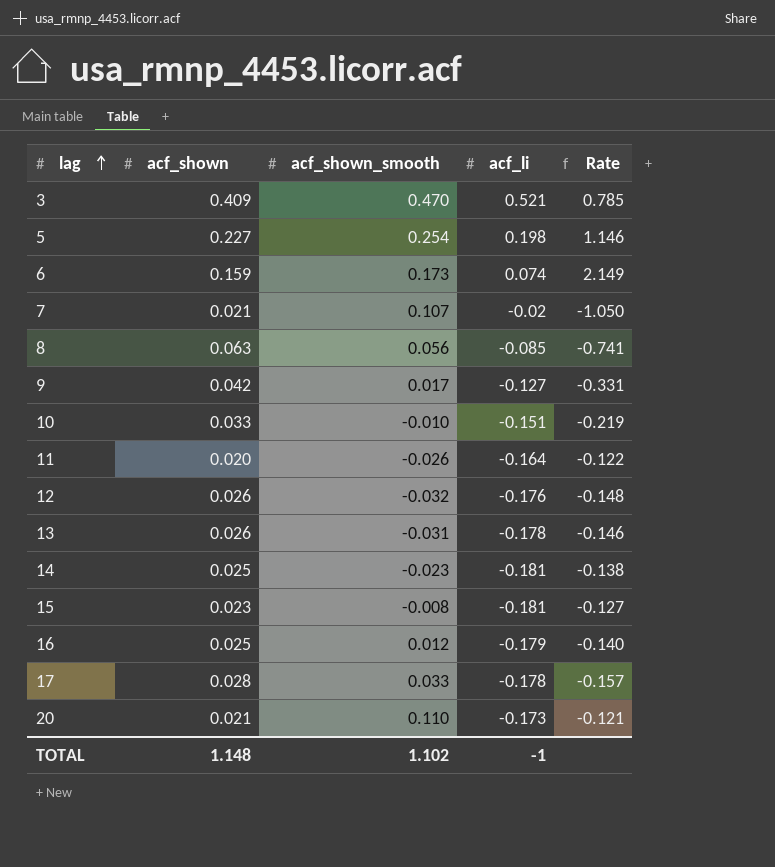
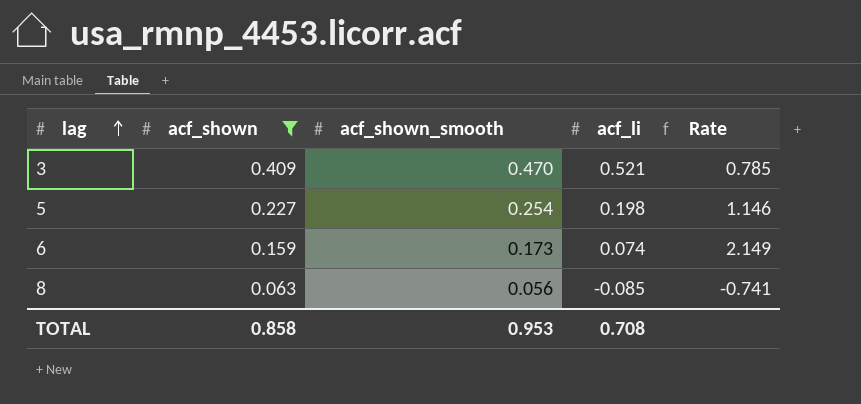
filter: none -> acf_shown >= 0.063
TOTAL | acf_shown: 1.148 -> 0.858
TOTAL | acf_shown_smooth: 1.102 -> 0.953
TOTAL | acf_li: -1 -> 0.708

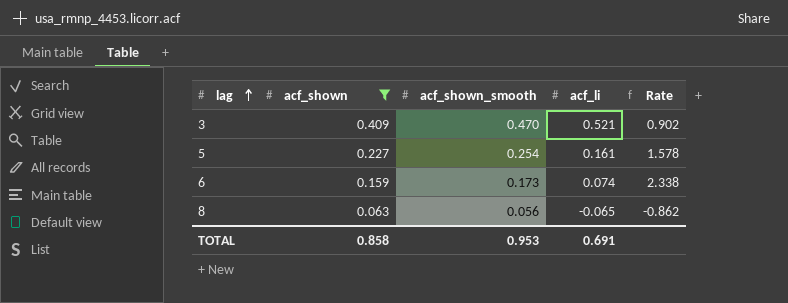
column Rate | formula: [acf_shown] / [acf_li] -> [acf_shown_smooth] / [acf_li]
5 | acf_li: 0.198 -> 0.161
8 | acf_li: -0.085 -> -0.065
TOTAL | acf_li: 0.708 -> 0.691

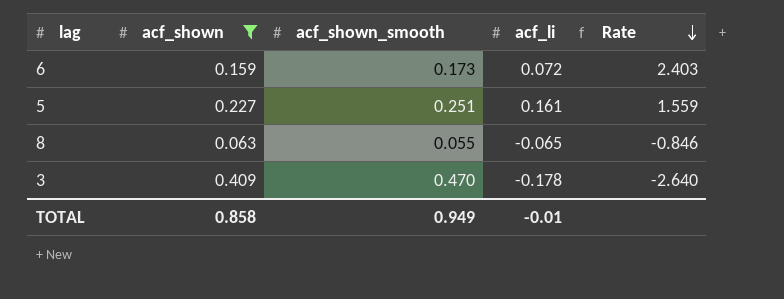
row order: lag ascending -> Rate descending
6 | acf_li: 0.074 -> 0.072
6 | Rate: 2.338 -> 2.403
5 | acf_shown_smooth: 0.254 -> 0.251
5 | Rate: 1.578 -> 1.559
8 | acf_shown_smooth: 0.056 -> 0.055
8 | Rate: -0.862 -> -0.846
3 | acf_li: 0.521 -> -0.178
3 | Rate: 0.902 -> -2.640
TOTAL | acf_shown_smooth: 0.953 -> 0.949
TOTAL | acf_li: 0.691 -> -0.01

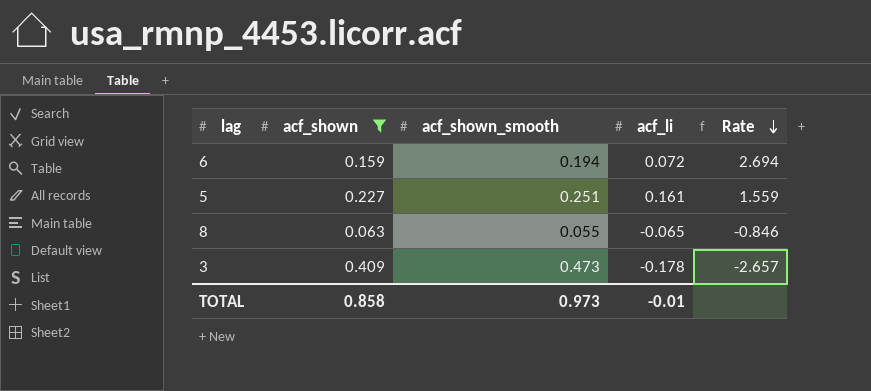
6 | acf_shown_smooth: 0.173 -> 0.194
6 | Rate: 2.403 -> 2.694
3 | acf_shown_smooth: 0.470 -> 0.473
3 | Rate: -2.640 -> -2.657
TOTAL | acf_shown_smooth: 0.949 -> 0.973

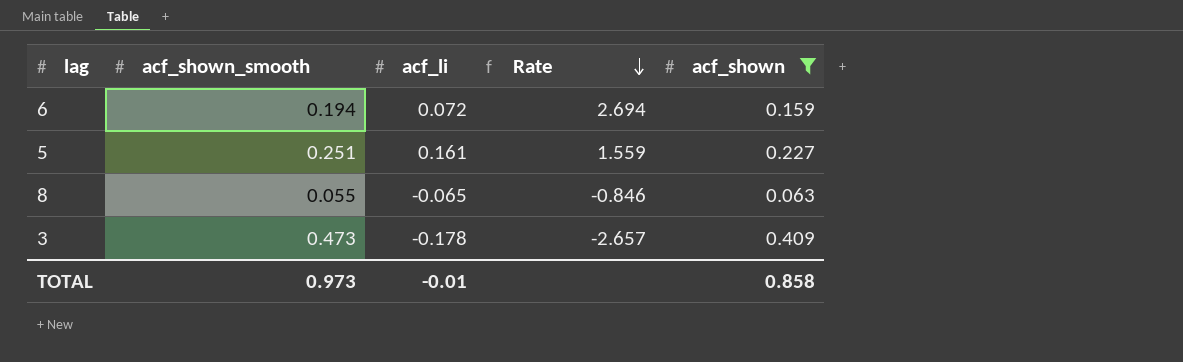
column acf_shown | position: 2 -> 5

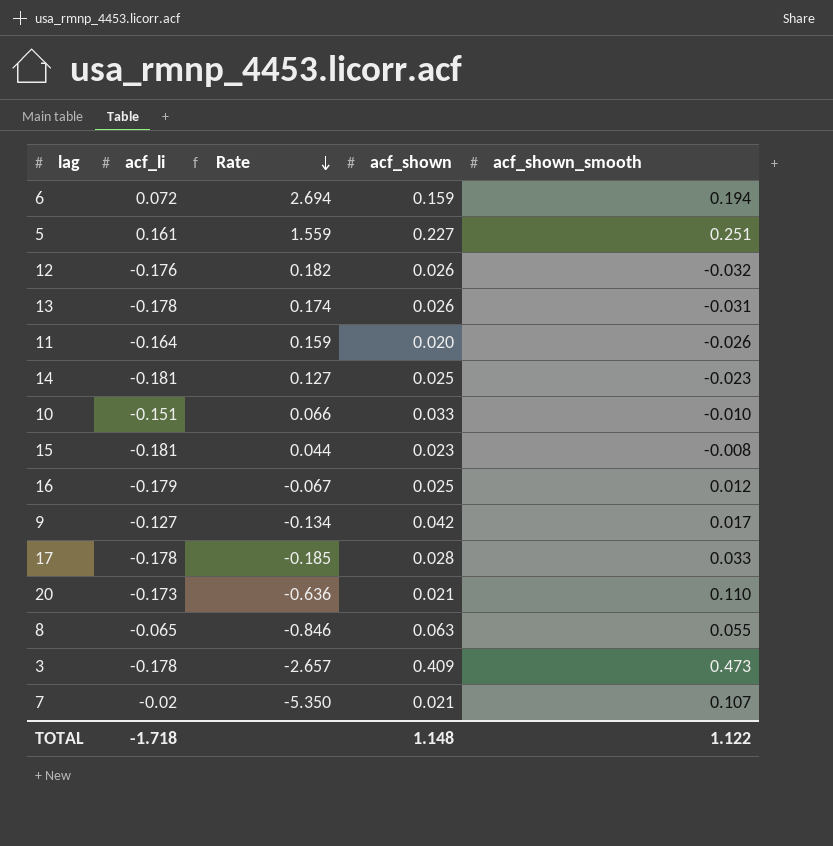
filter: acf_shown >= 0.063 -> none
column acf_shown_smooth | position: 2 -> 5
TOTAL | acf_li: -0.01 -> -1.718
TOTAL | acf_shown: 0.858 -> 1.148
TOTAL | acf_shown_smooth: 0.973 -> 1.122

